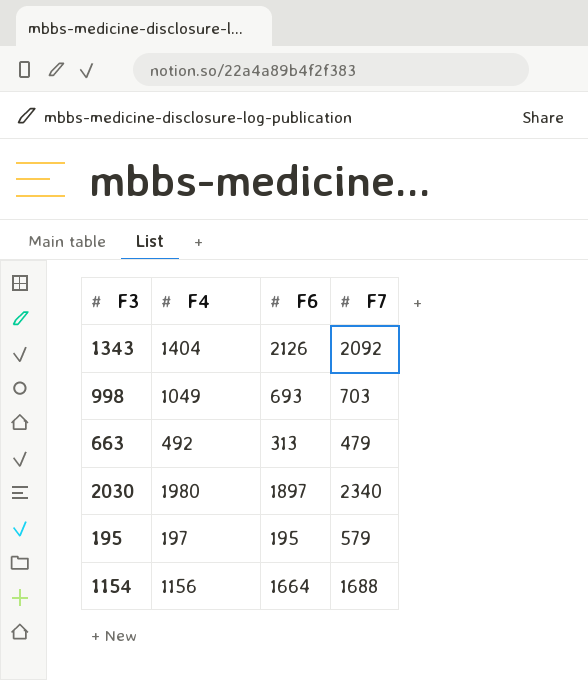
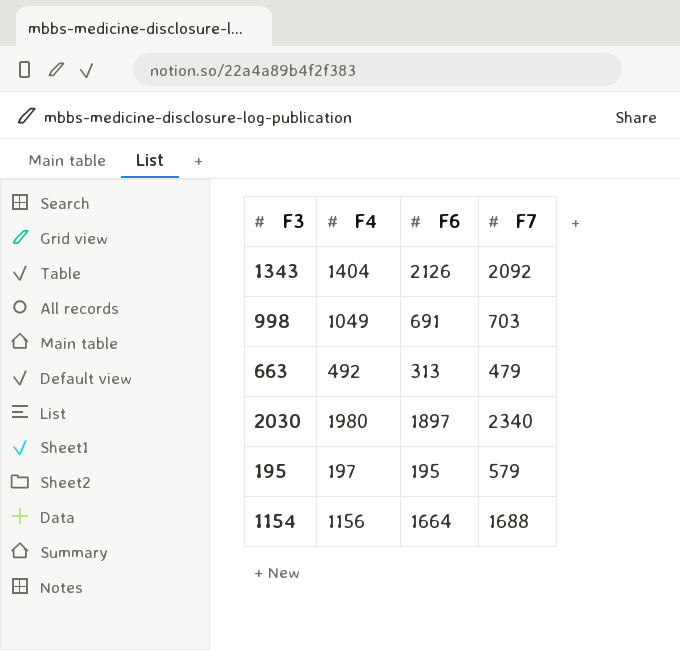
998 | F6: 693 -> 691

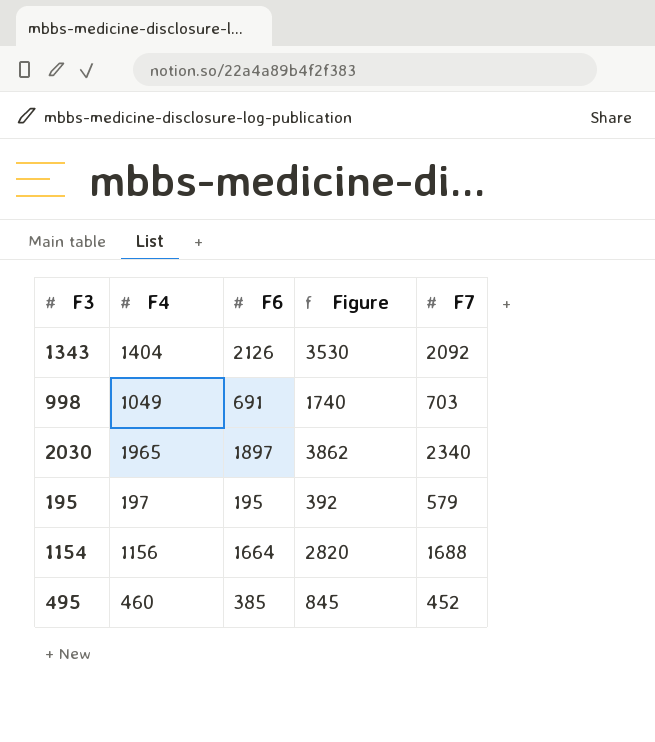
column Figure | formula: none -> [F4] + [F6]
row 663: 492 | 313 | 479 -> none
2030 | F4: 1980 -> 1965
row 495: none -> 460 | 385 | 845 | 452

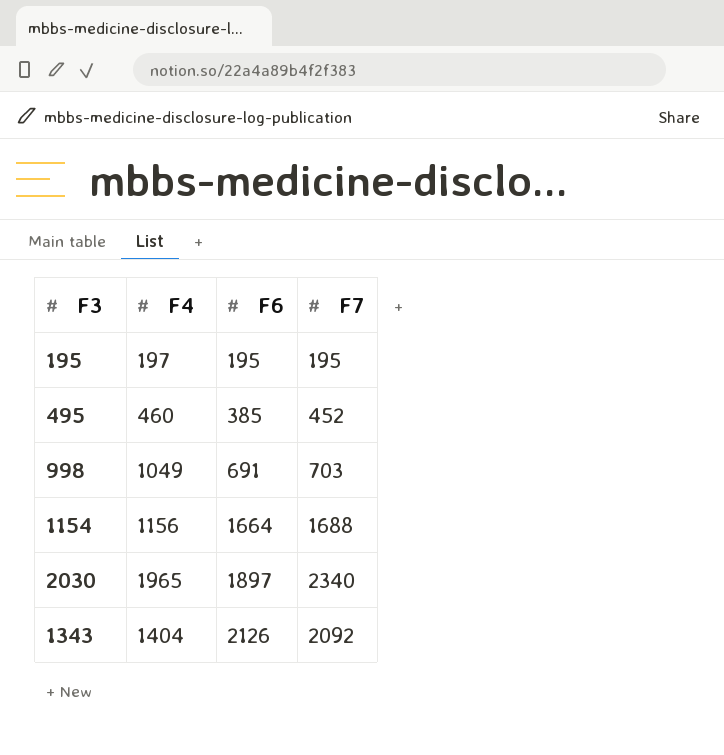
row order: none -> F6 ascending
column Figure | formula: [F4] + [F6] -> none
195 | F7: 579 -> 195

